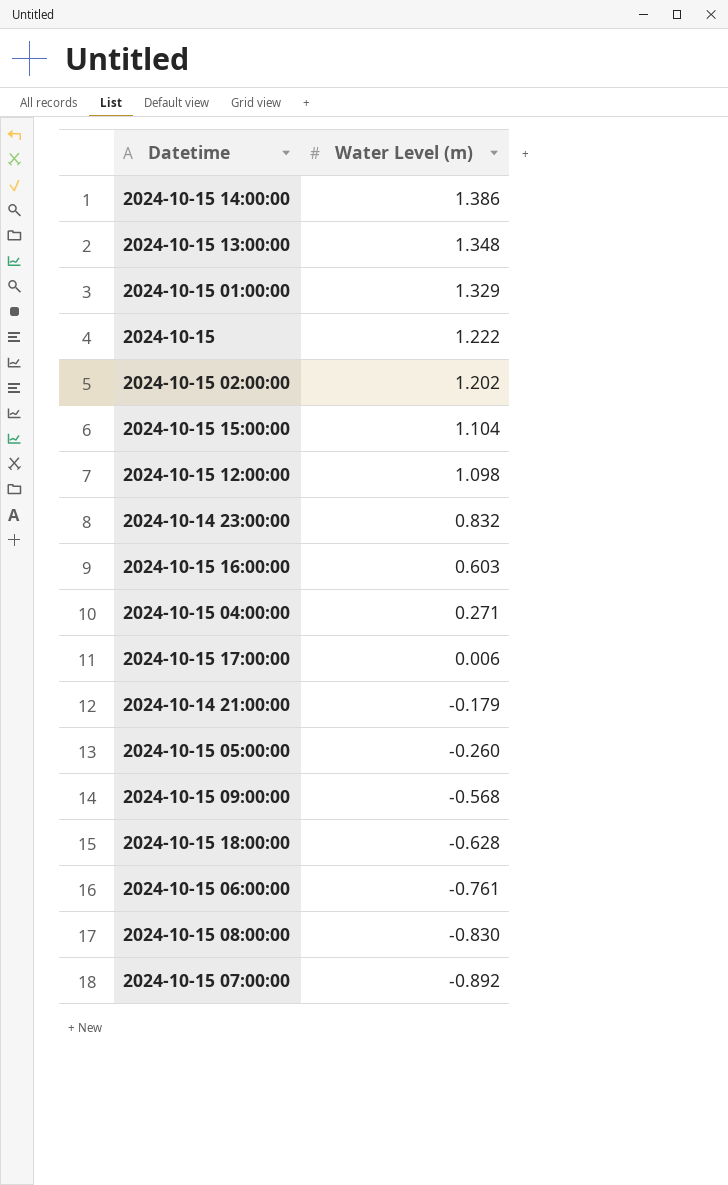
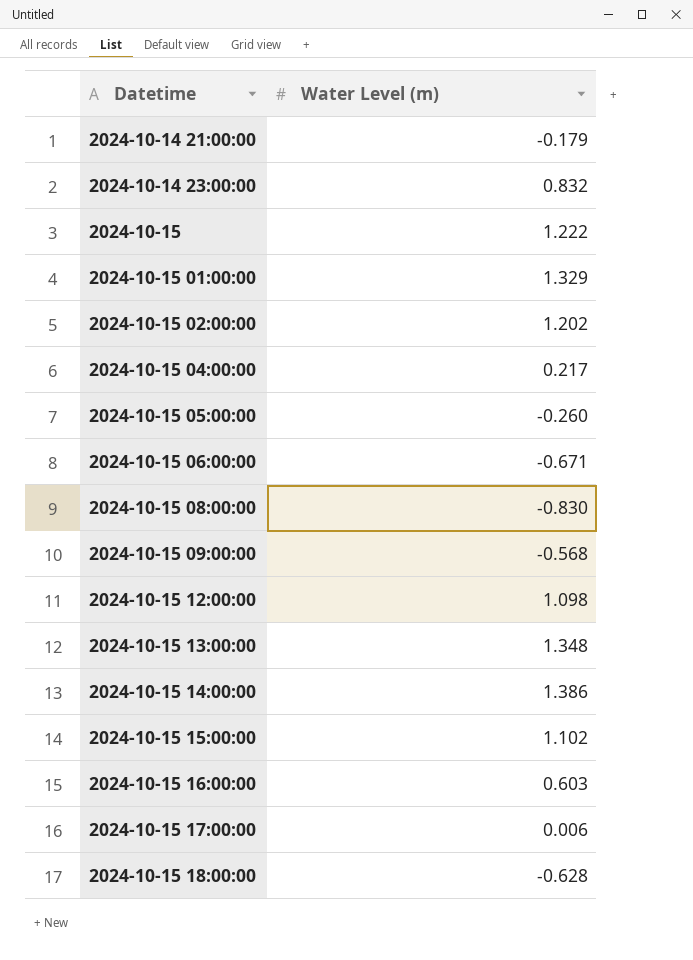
row order: Water Level (m) descending -> Datetime ascending
row 2024-10-15 07:00:00: -0.892 -> none
2024-10-15 04:00:00 | Water Level (m): 0.271 -> 0.217
2024-10-15 06:00:00 | Water Level (m): -0.761 -> -0.671
2024-10-15 15:00:00 | Water Level (m): 1.104 -> 1.102

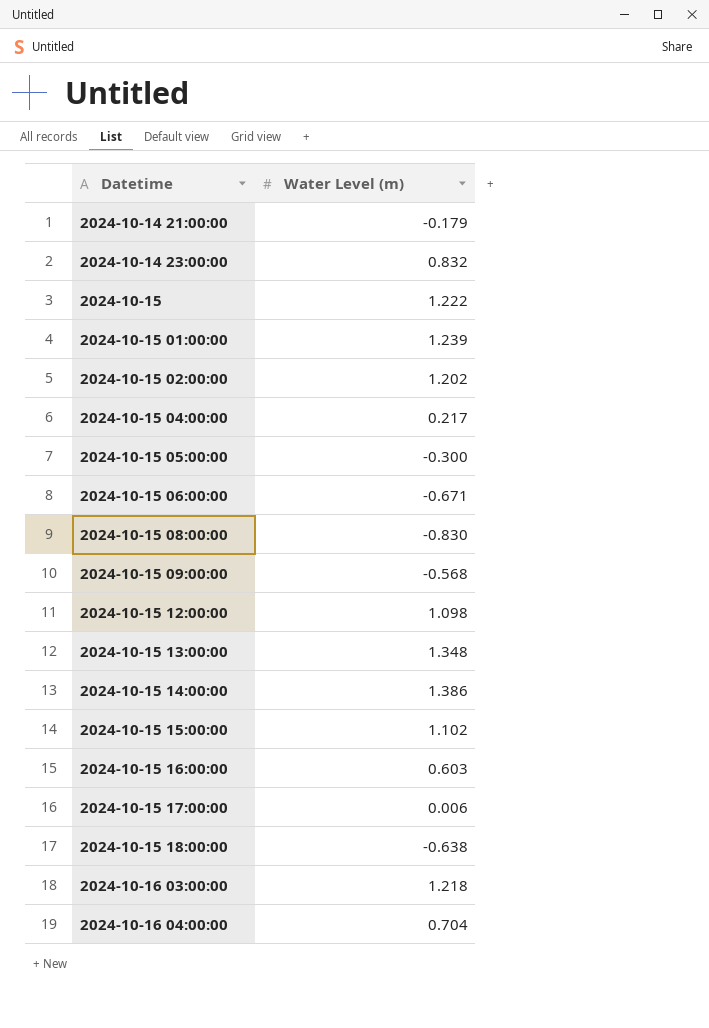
2024-10-15 01:00:00 | Water Level (m): 1.329 -> 1.239
2024-10-15 05:00:00 | Water Level (m): -0.260 -> -0.300
2024-10-15 18:00:00 | Water Level (m): -0.628 -> -0.638
row 2024-10-16 03:00:00: none -> 1.218
row 2024-10-16 04:00:00: none -> 0.704

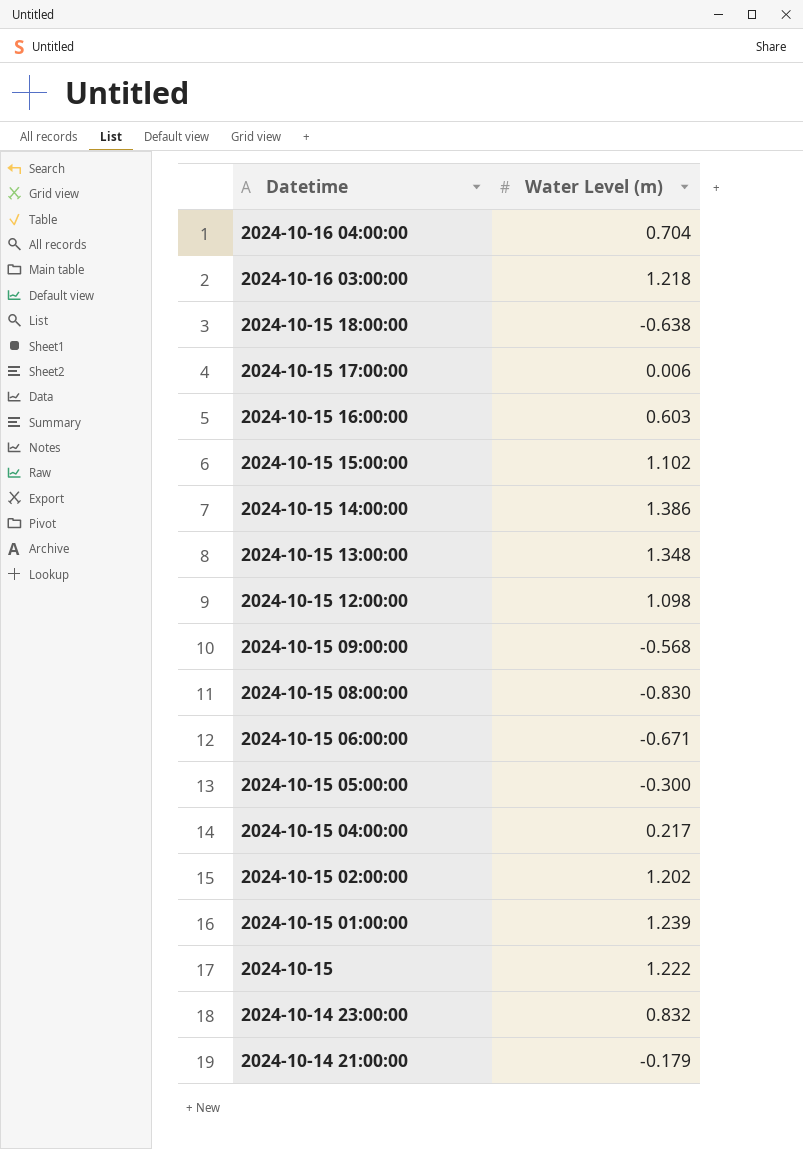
row order: Datetime ascending -> Datetime descending

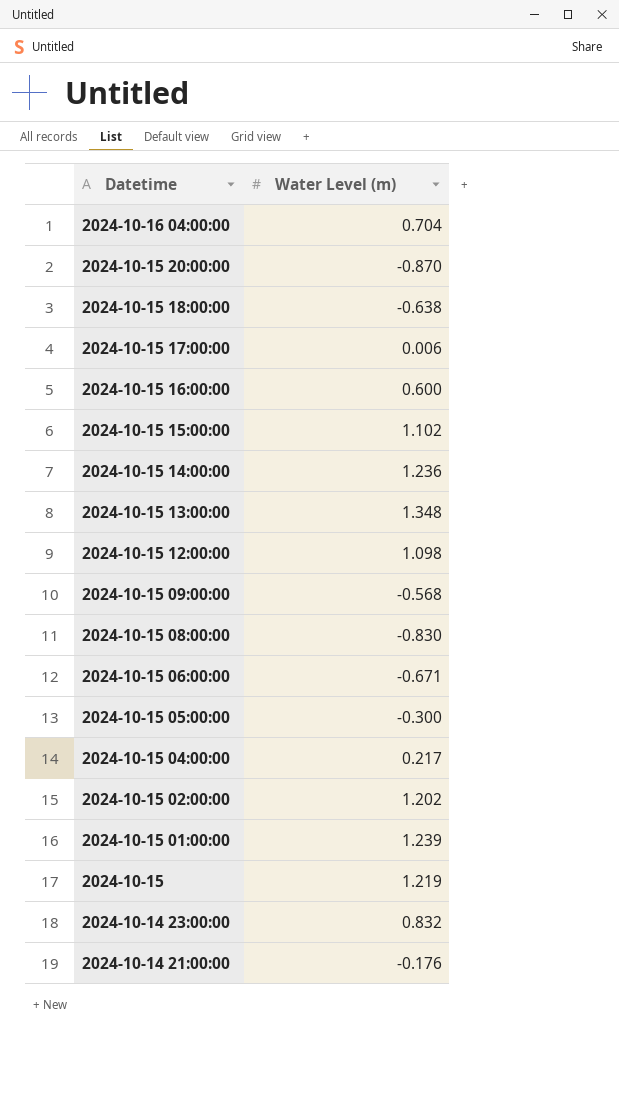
row 2024-10-16 03:00:00: 1.218 -> none
row 2024-10-15 20:00:00: none -> -0.870
2024-10-15 16:00:00 | Water Level (m): 0.603 -> 0.600
2024-10-15 14:00:00 | Water Level (m): 1.386 -> 1.236
2024-10-15 | Water Level (m): 1.222 -> 1.219
2024-10-14 21:00:00 | Water Level (m): -0.179 -> -0.176

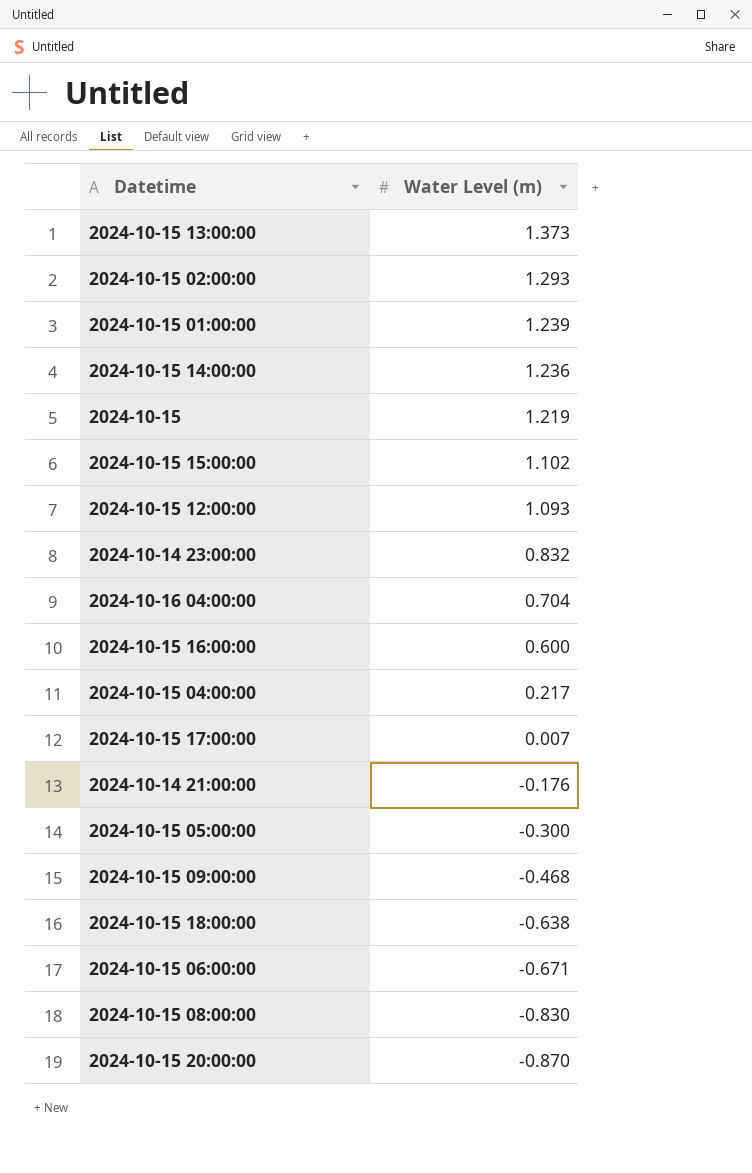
row order: Datetime descending -> Water Level (m) descending
2024-10-15 13:00:00 | Water Level (m): 1.348 -> 1.373
2024-10-15 02:00:00 | Water Level (m): 1.202 -> 1.293
2024-10-15 12:00:00 | Water Level (m): 1.098 -> 1.093
2024-10-15 17:00:00 | Water Level (m): 0.006 -> 0.007
2024-10-15 09:00:00 | Water Level (m): -0.568 -> -0.468

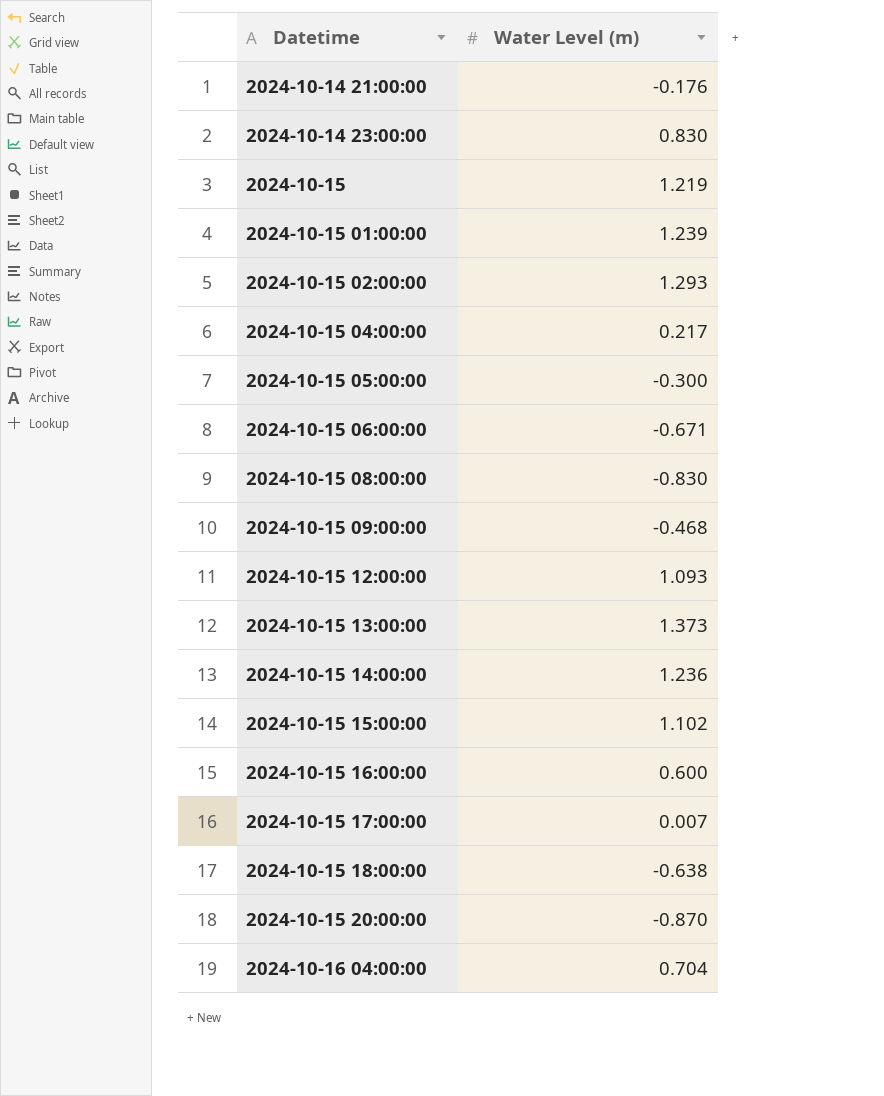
row order: Water Level (m) descending -> Datetime ascending
2024-10-14 23:00:00 | Water Level (m): 0.832 -> 0.830

